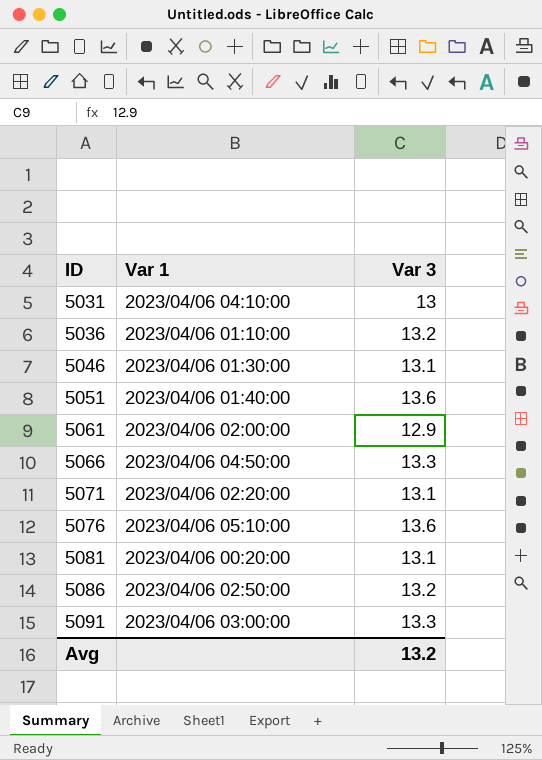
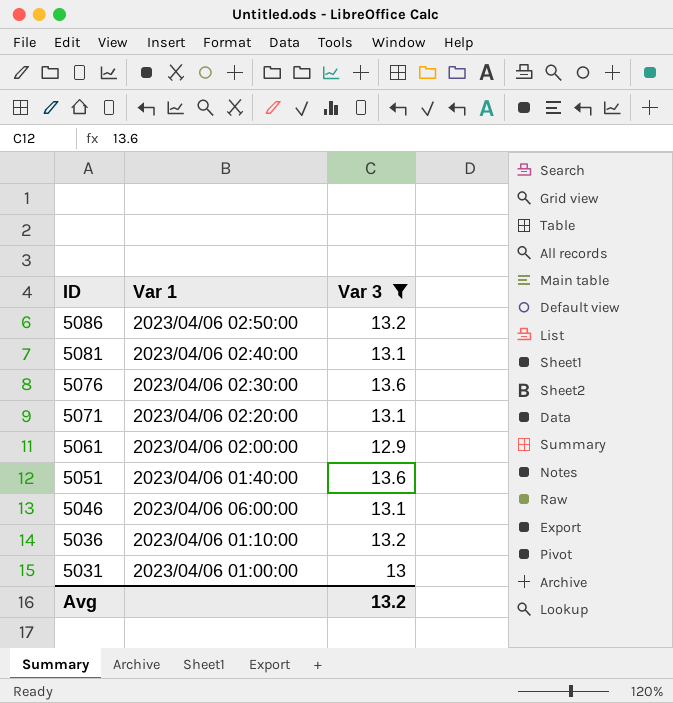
filter: none -> Var 3 != 13.3
row order: ID ascending -> ID descending
5081 | Var 1: 2023/04/06 00:20:00 -> 2023/04/06 02:40:00
5076 | Var 1: 2023/04/06 05:10:00 -> 2023/04/06 02:30:00
5046 | Var 1: 2023/04/06 01:30:00 -> 2023/04/06 06:00:00
5031 | Var 1: 2023/04/06 04:10:00 -> 2023/04/06 01:00:00

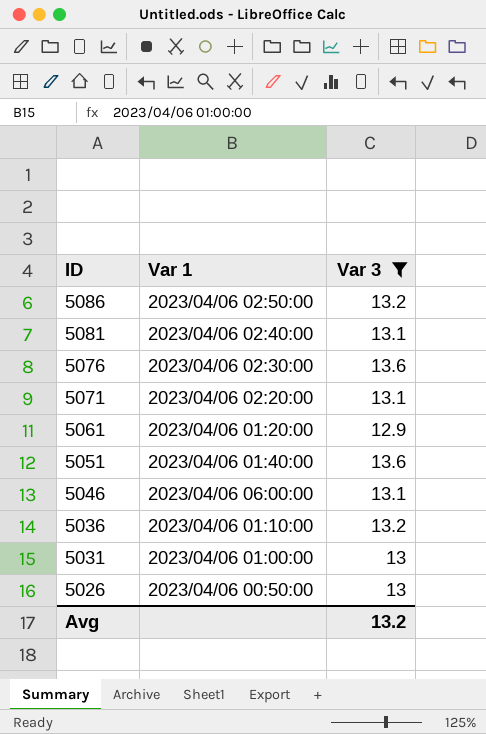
5061 | Var 1: 2023/04/06 02:00:00 -> 2023/04/06 01:20:00
row 5026: none -> 2023/04/06 00:50:00 | 13

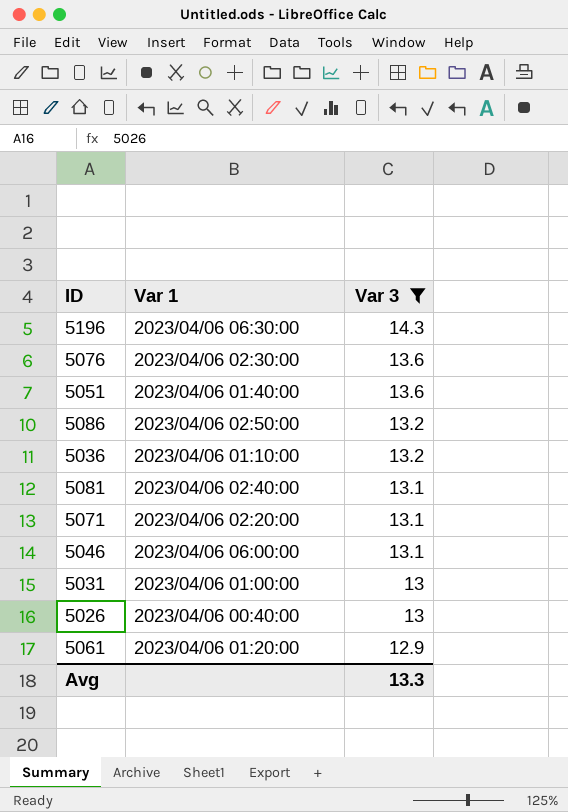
row order: ID descending -> Var 3 descending
row 5196: none -> 2023/04/06 06:30:00 | 14.3
5026 | Var 1: 2023/04/06 00:50:00 -> 2023/04/06 00:40:00
Avg | Var 3: 13.2 -> 13.3

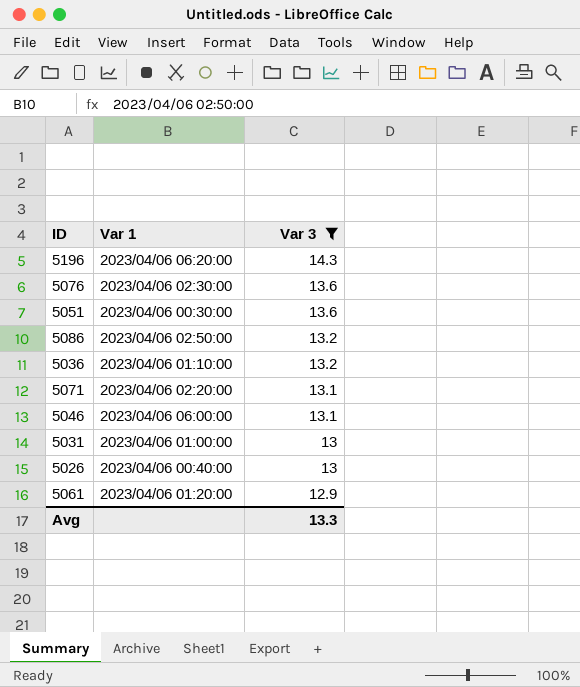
row 5081: 2023/04/06 02:40:00 | 13.1 -> none
5196 | Var 1: 2023/04/06 06:30:00 -> 2023/04/06 06:20:00
5051 | Var 1: 2023/04/06 01:40:00 -> 2023/04/06 00:30:00

